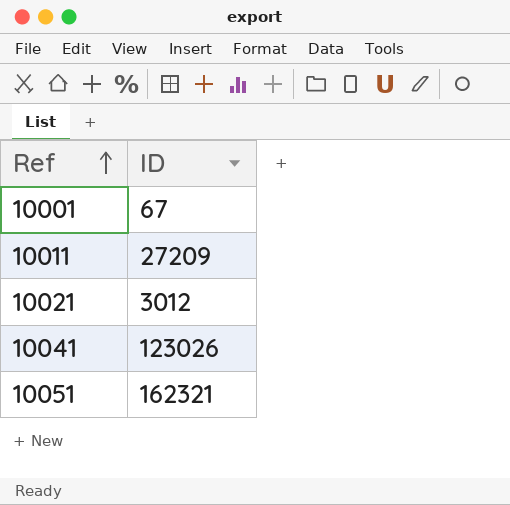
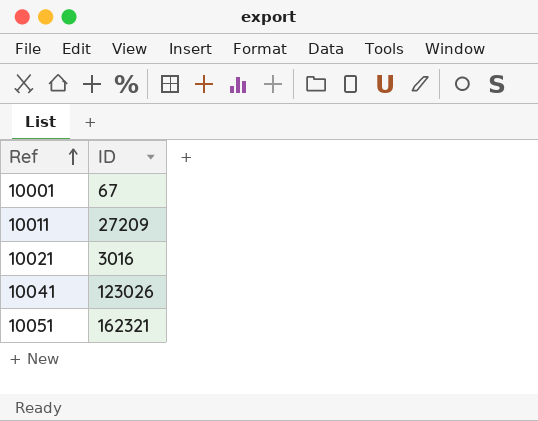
10021 | ID: 3012 -> 3016

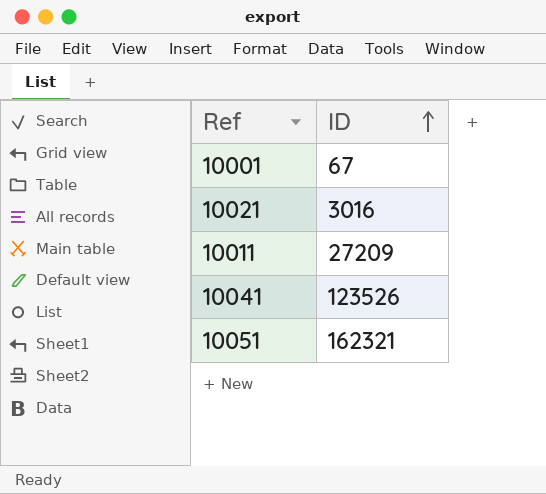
row order: Ref ascending -> ID ascending
10041 | ID: 123026 -> 123526

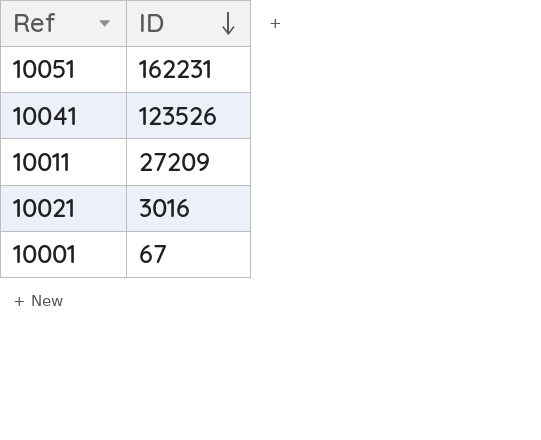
row order: ID ascending -> ID descending
10051 | ID: 162321 -> 162231

